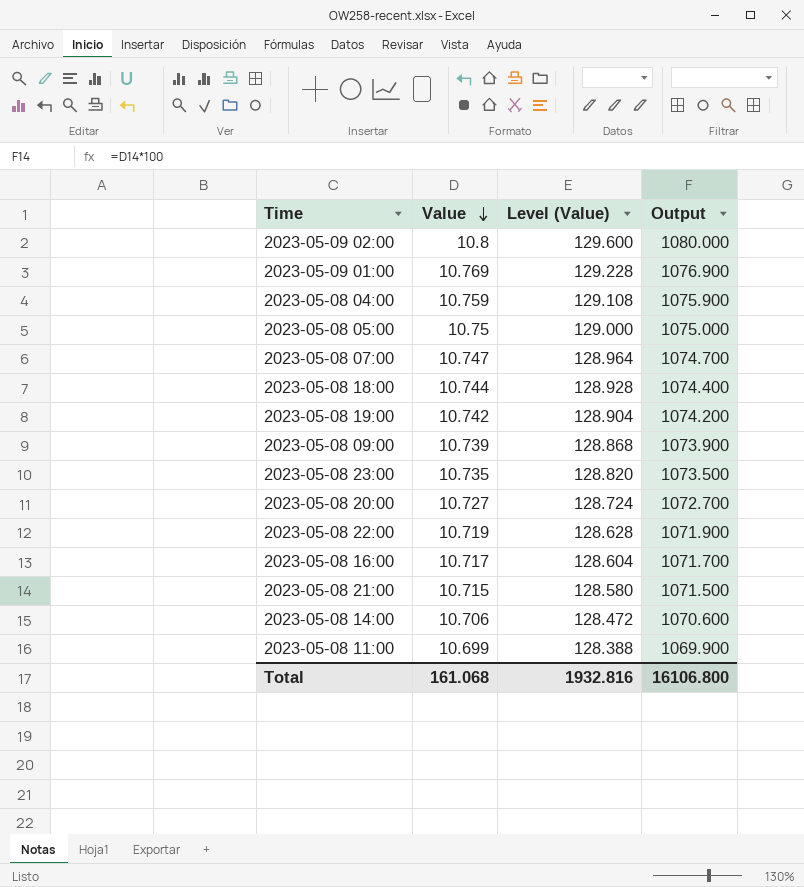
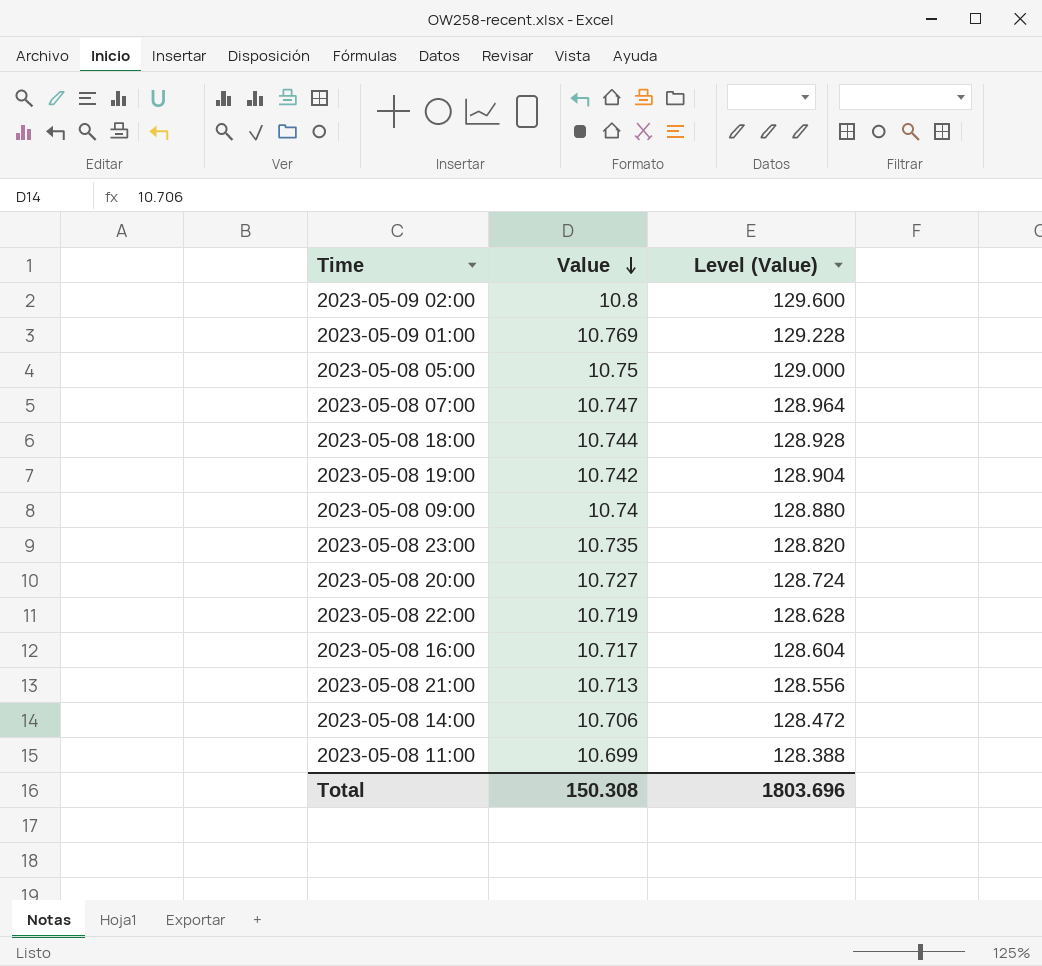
column Output | formula: [Value] * 100 -> none
row 2023-05-08 04:00: 10.759 | 129.108 | 1075.900 -> none
2023-05-08 09:00 | Value: 10.739 -> 10.74
2023-05-08 09:00 | Level (Value): 128.868 -> 128.880
2023-05-08 21:00 | Value: 10.715 -> 10.713
2023-05-08 21:00 | Level (Value): 128.580 -> 128.556
Total | Value: 161.068 -> 150.308
Total | Level (Value): 1932.816 -> 1803.696

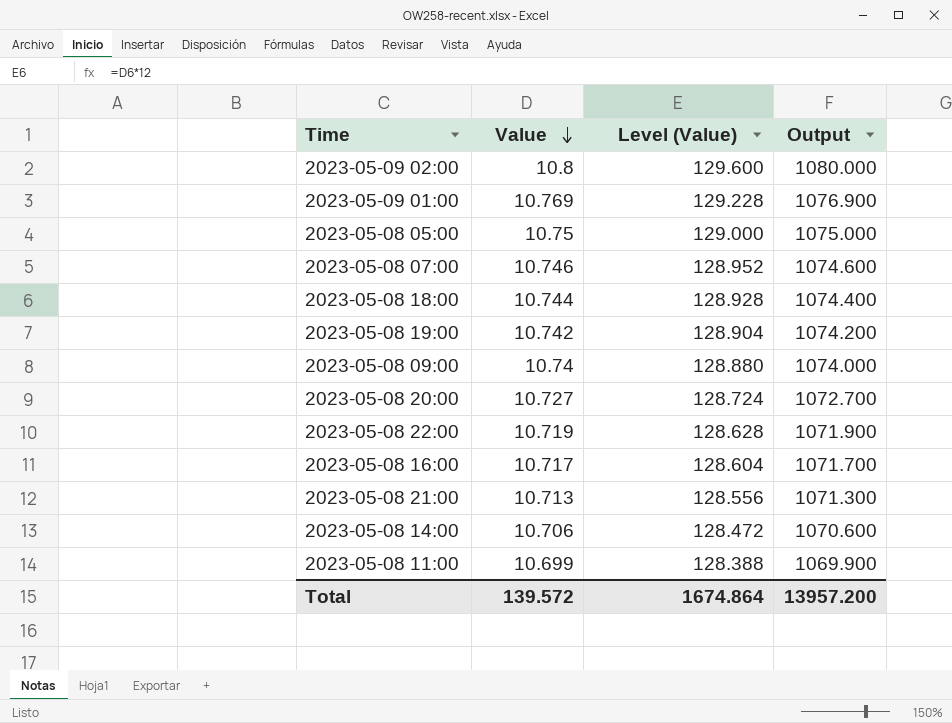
column Output | formula: none -> [Value] * 100
row 2023-05-08 23:00: 10.735 | 128.820 -> none
2023-05-08 07:00 | Value: 10.747 -> 10.746
2023-05-08 07:00 | Level (Value): 128.964 -> 128.952
Total | Value: 150.308 -> 139.572
Total | Level (Value): 1803.696 -> 1674.864

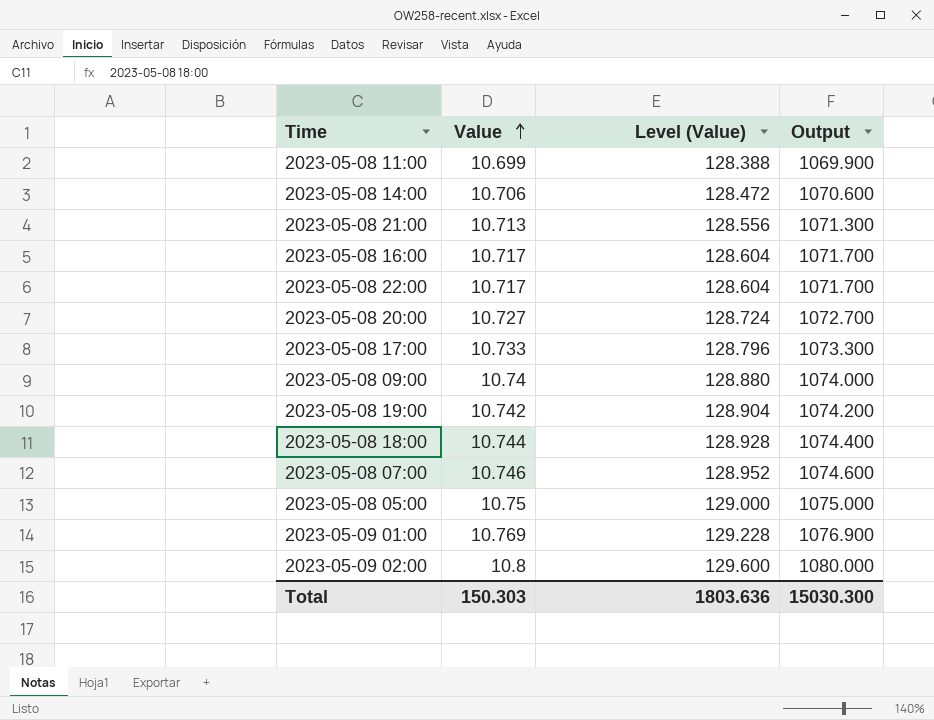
row order: Value descending -> Value ascending
2023-05-08 22:00 | Value: 10.719 -> 10.717
2023-05-08 22:00 | Level (Value): 128.628 -> 128.604
2023-05-08 22:00 | Output: 1071.900 -> 1071.700
row 2023-05-08 17:00: none -> 10.733 | 128.796 | 1073.300
Total | Value: 139.572 -> 150.303
Total | Level (Value): 1674.864 -> 1803.636
Total | Output: 13957.200 -> 15030.300

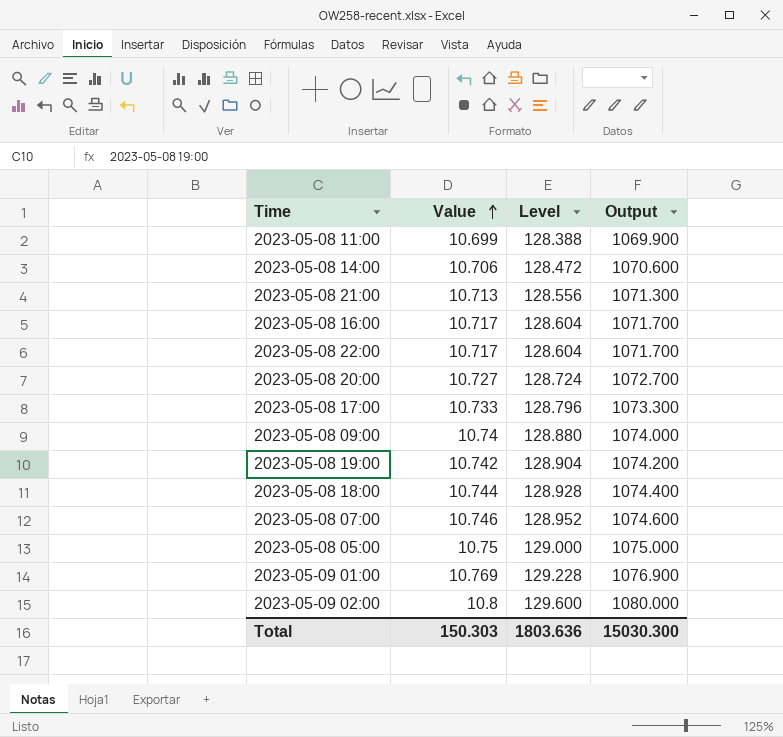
column name: Level (Value) -> Level

